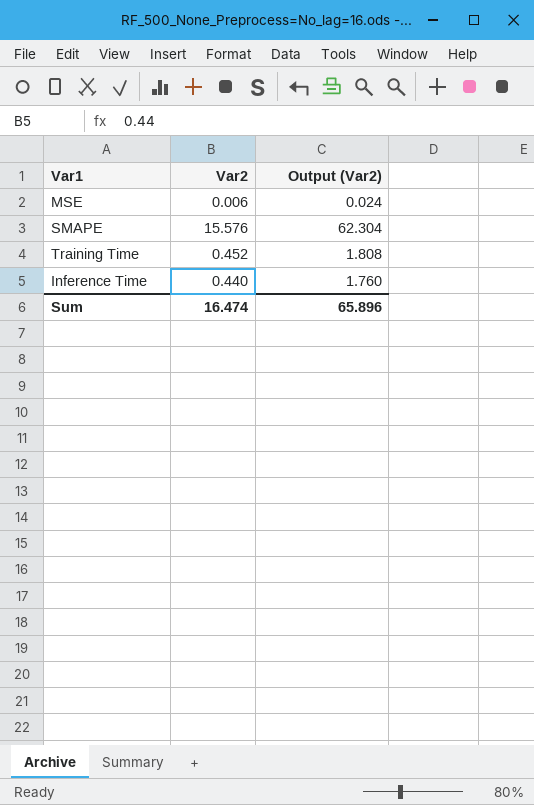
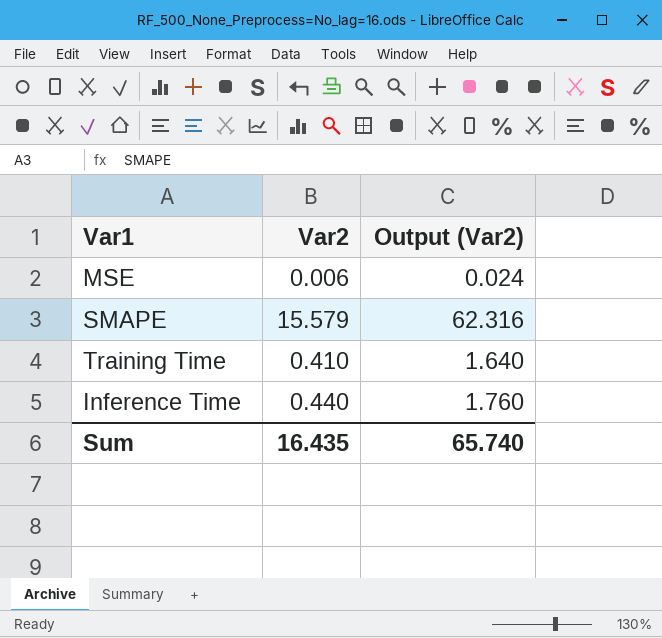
SMAPE | Var2: 15.576 -> 15.579
SMAPE | Output (Var2): 62.304 -> 62.316
Training Time | Var2: 0.452 -> 0.410
Training Time | Output (Var2): 1.808 -> 1.640
Sum | Var2: 16.474 -> 16.435
Sum | Output (Var2): 65.896 -> 65.740

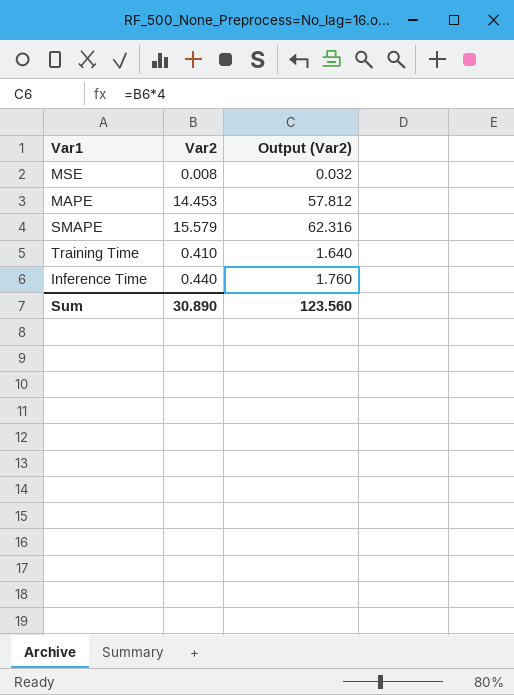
MSE | Var2: 0.006 -> 0.008
MSE | Output (Var2): 0.024 -> 0.032
row MAPE: none -> 14.453 | 57.812
Sum | Var2: 16.435 -> 30.890
Sum | Output (Var2): 65.740 -> 123.560

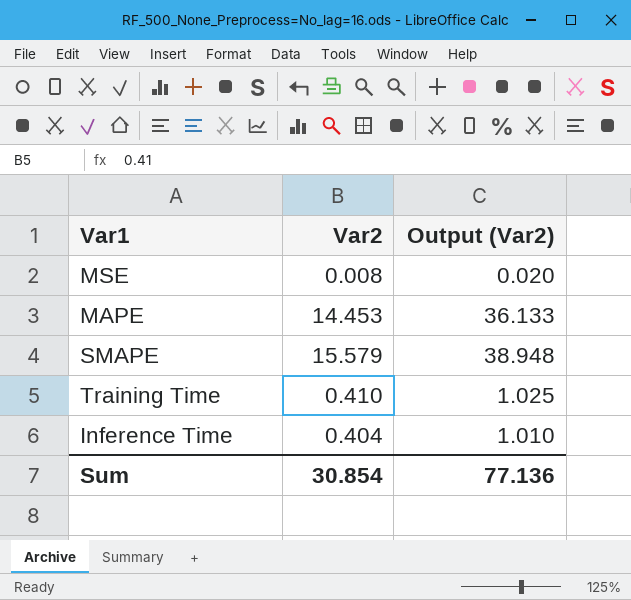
column Output (Var2) | formula: [Var2] * 4 -> [Var2] * 2.5
Inference Time | Var2: 0.440 -> 0.404
Sum | Var2: 30.890 -> 30.854
Sum | Output (Var2): 123.560 -> 77.136

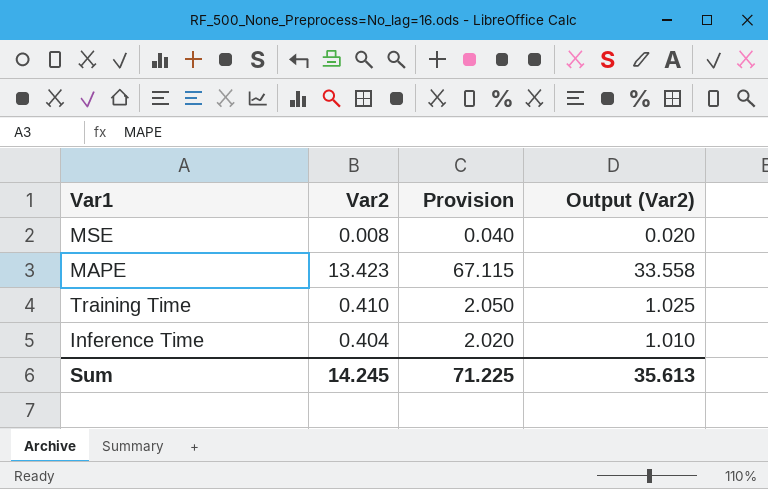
column Provision | formula: none -> [Var2] * 5
row SMAPE: 15.579 | 38.948 -> none
MAPE | Var2: 14.453 -> 13.423
MAPE | Output (Var2): 36.133 -> 33.558
Sum | Var2: 30.854 -> 14.245
Sum | Output (Var2): 77.136 -> 35.613

